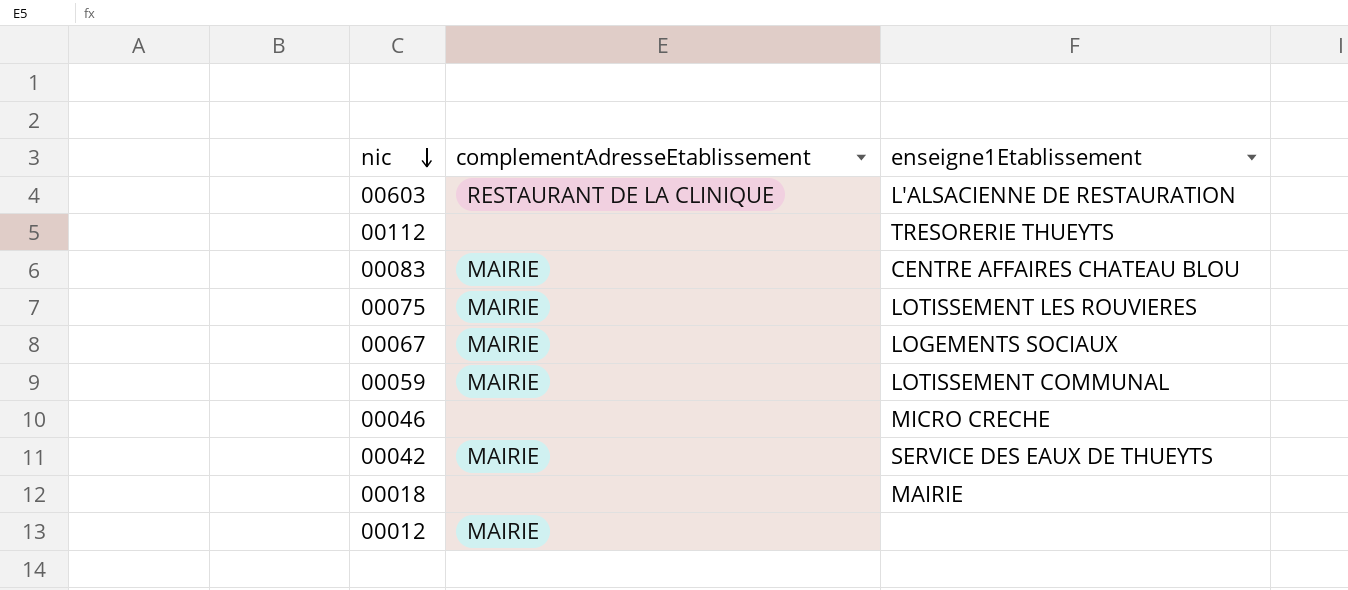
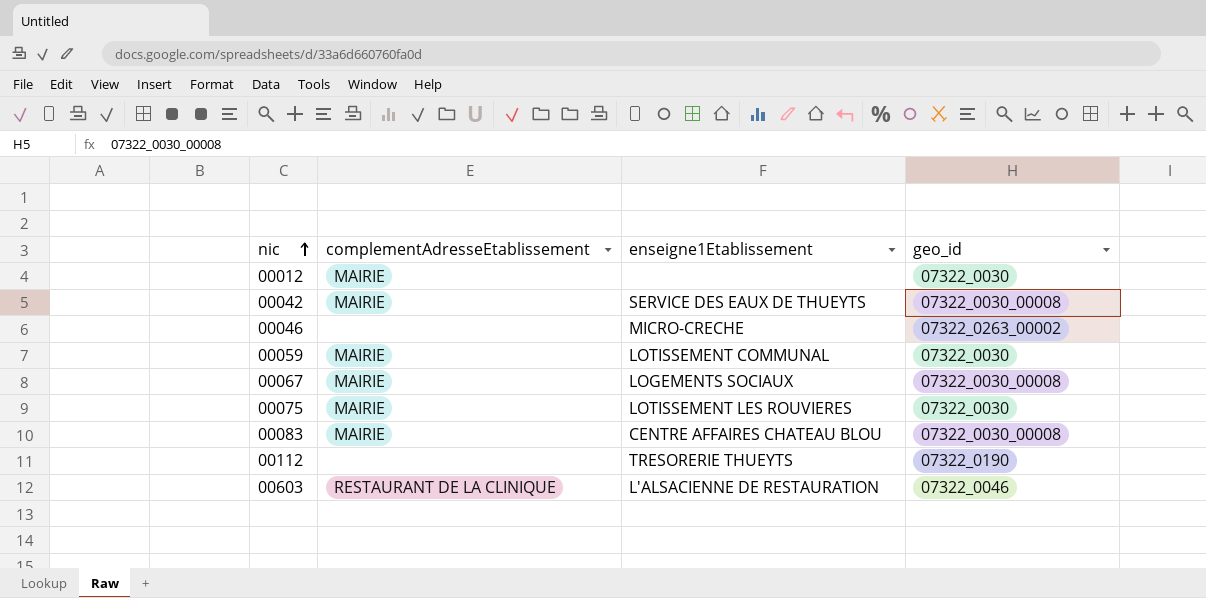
row order: nic descending -> nic ascending
column geo_id | position: none -> 4
row 00018: none | MAIRIE -> none
00046 | enseigne1Etablissement: MICRO CRECHE -> MICRO-CRECHE

